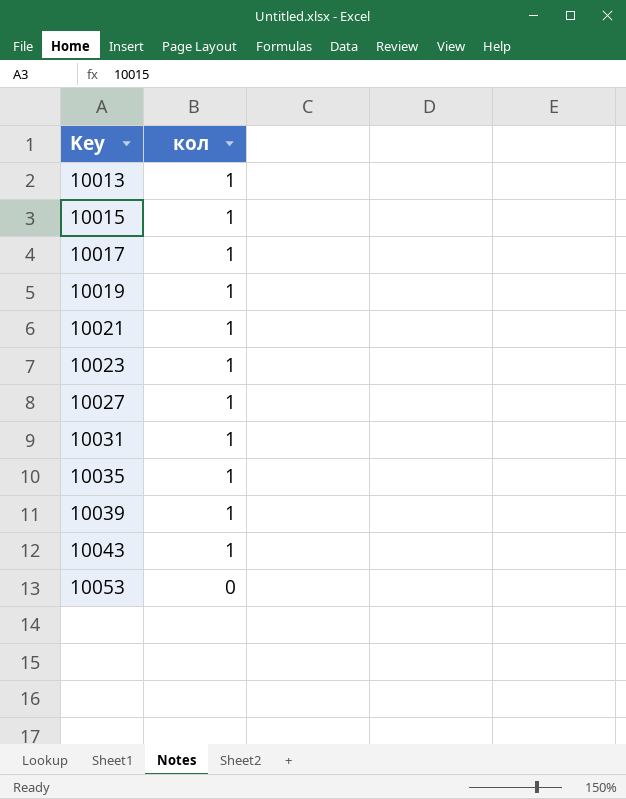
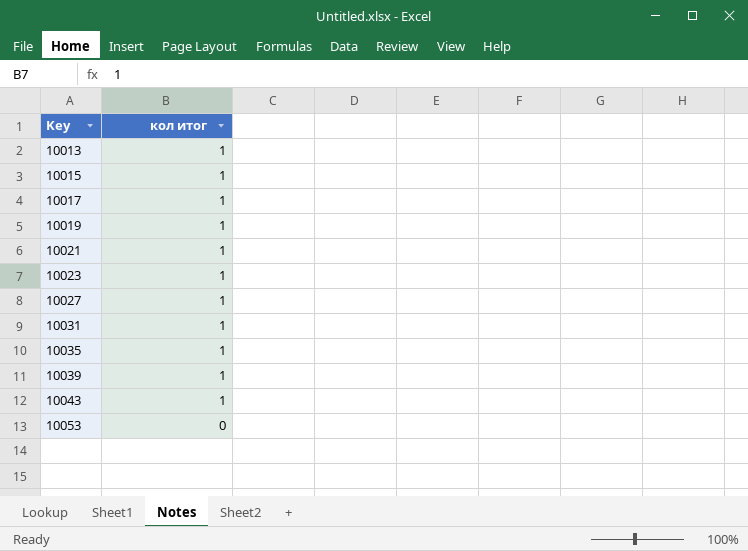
column name: кол -> кол итог

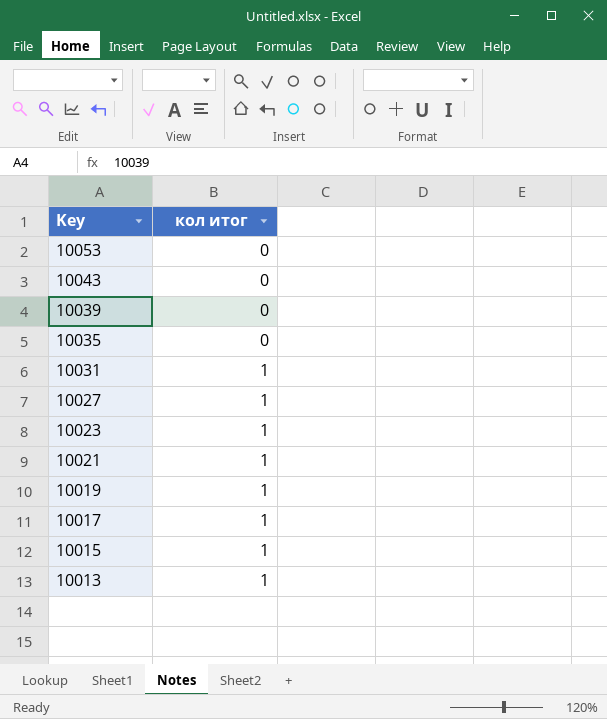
row order: Key ascending -> Key descending
10043 | кол итог: 1 -> 0
10039 | кол итог: 1 -> 0
10035 | кол итог: 1 -> 0

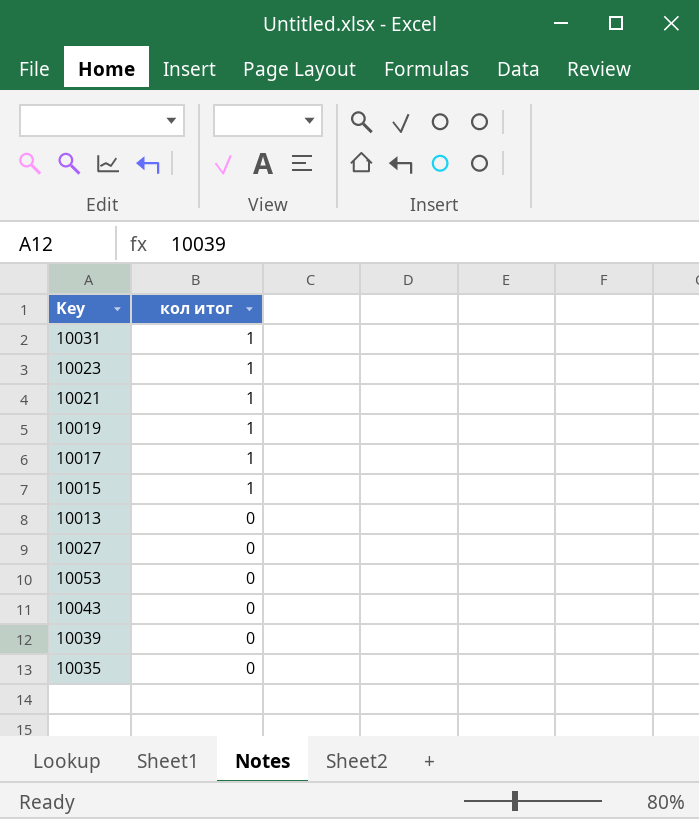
row order: Key descending -> кол итог descending
10013 | кол итог: 1 -> 0
10027 | кол итог: 1 -> 0

